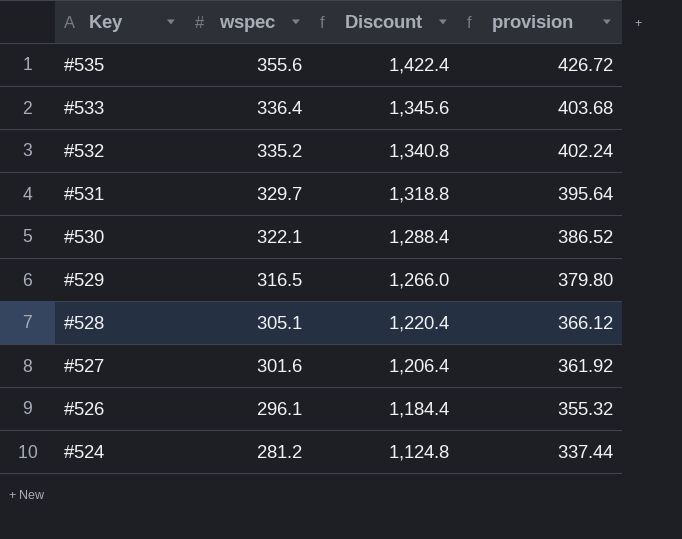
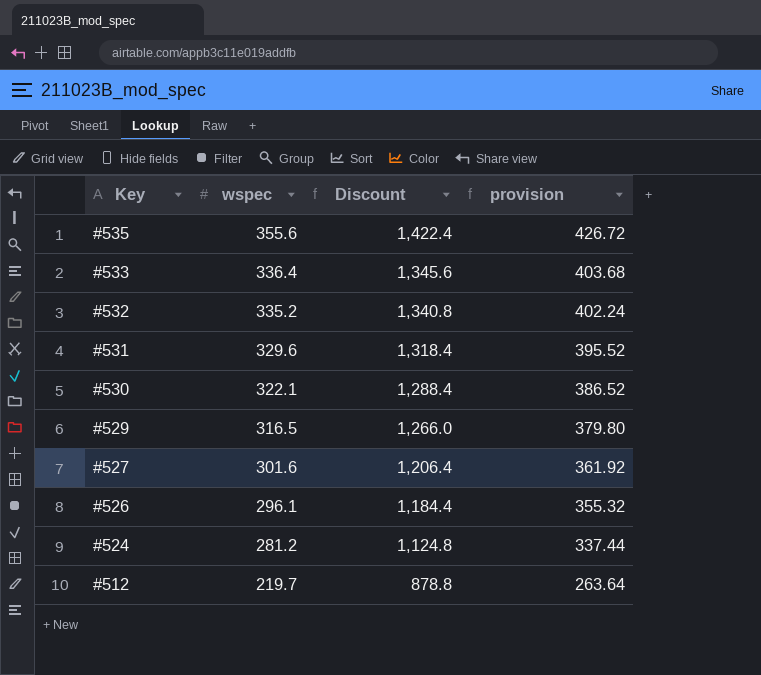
row #528: 305.1 | 1,220.4 | 366.12 -> none
#531 | wspec: 329.7 -> 329.6
#531 | Discount: 1,318.8 -> 1,318.4
#531 | provision: 395.64 -> 395.52
row #512: none -> 219.7 | 878.8 | 263.64

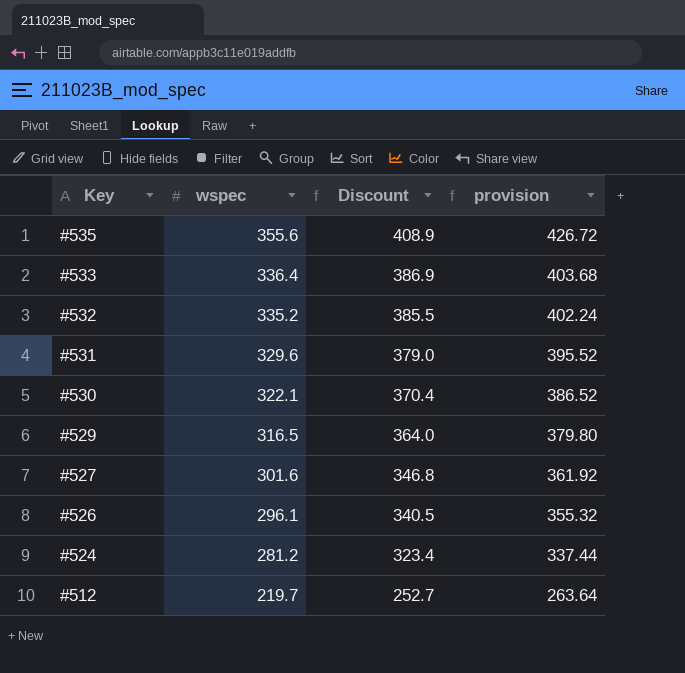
column Discount | formula: [wspec] * 4 -> [wspec] * 1.15

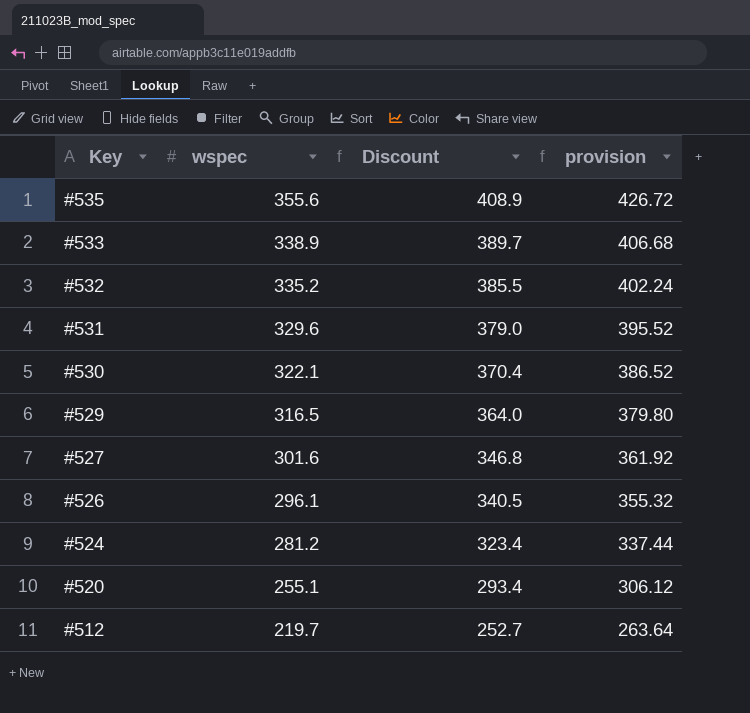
#533 | wspec: 336.4 -> 338.9
#533 | Discount: 386.9 -> 389.7
#533 | provision: 403.68 -> 406.68
row #520: none -> 255.1 | 293.4 | 306.12

